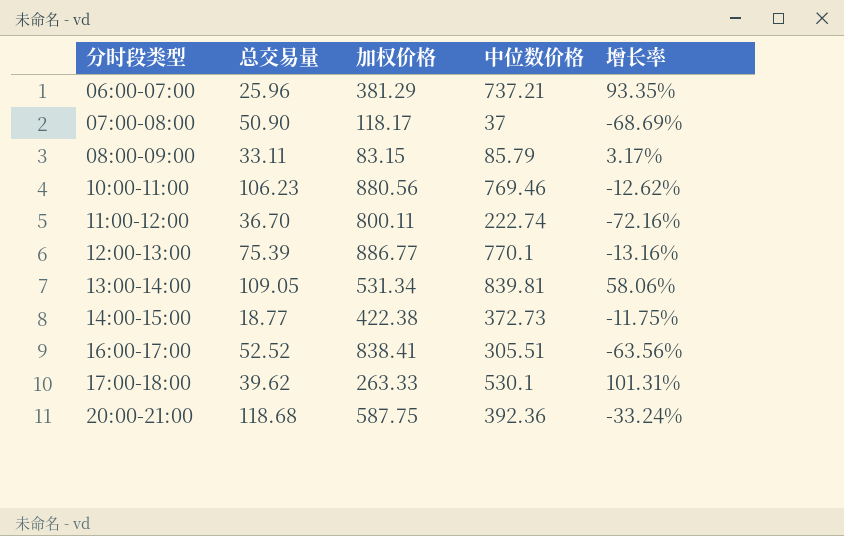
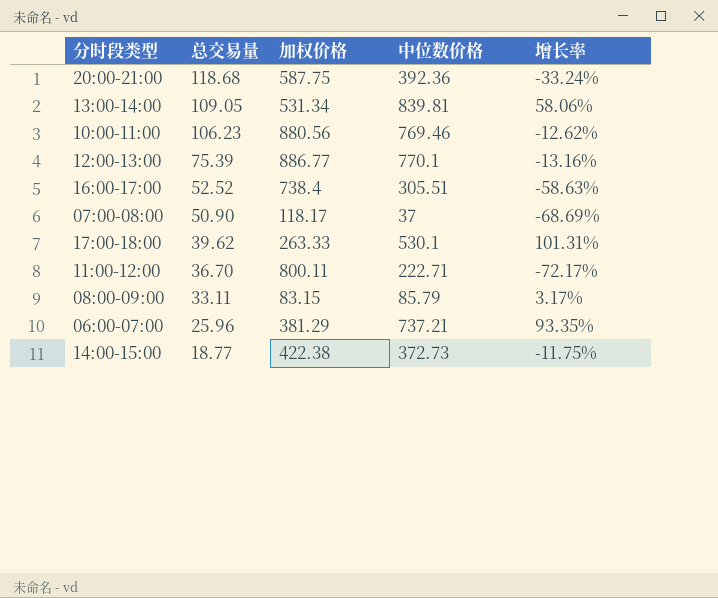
row order: 分时段类型 ascending -> 总交易量 descending
16:00-17:00 | 加权价格: 838.41 -> 738.4
16:00-17:00 | 增长率: -63.56% -> -58.63%
11:00-12:00 | 中位数价格: 222.74 -> 222.71
11:00-12:00 | 增长率: -72.16% -> -72.17%

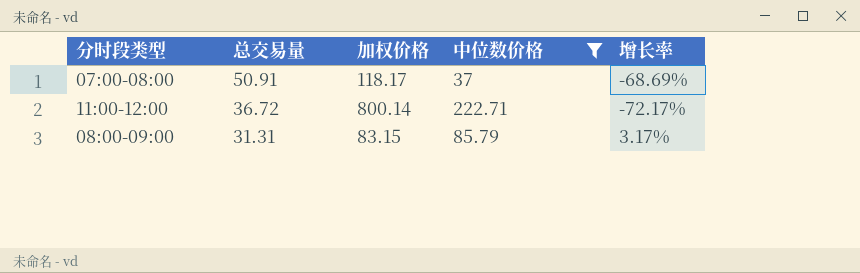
filter: none -> 中位数价格 <= 222.71
07:00-08:00 | 总交易量: 50.90 -> 50.91
11:00-12:00 | 总交易量: 36.70 -> 36.72
11:00-12:00 | 加权价格: 800.11 -> 800.14
08:00-09:00 | 总交易量: 33.11 -> 31.31

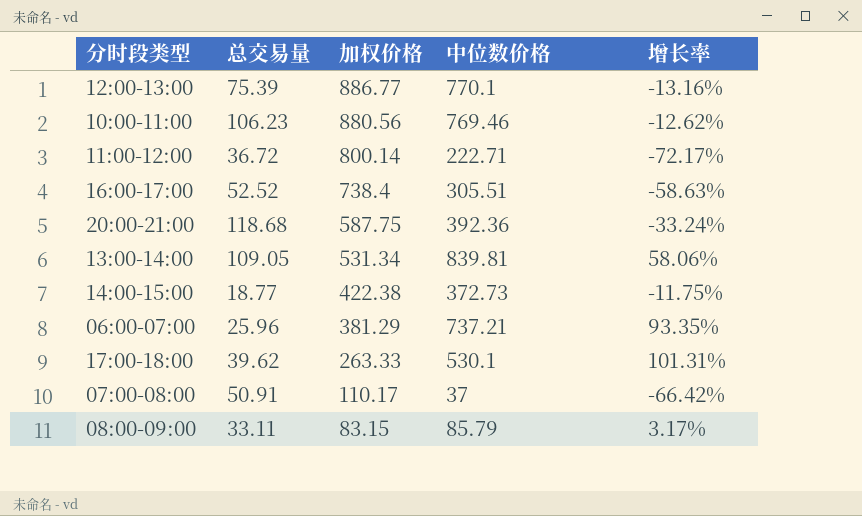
filter: 中位数价格 <= 222.71 -> none
row order: 总交易量 descending -> 加权价格 descending
07:00-08:00 | 加权价格: 118.17 -> 110.17
07:00-08:00 | 增长率: -68.69% -> -66.42%
08:00-09:00 | 总交易量: 31.31 -> 33.11

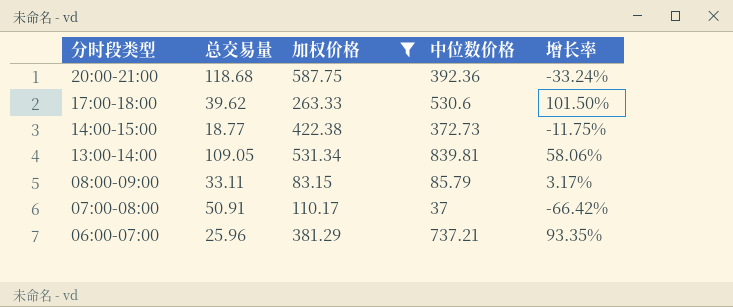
filter: none -> 加权价格 <= 587.75
row order: 加权价格 descending -> 分时段类型 descending
17:00-18:00 | 中位数价格: 530.1 -> 530.6
17:00-18:00 | 增长率: 101.31% -> 101.50%

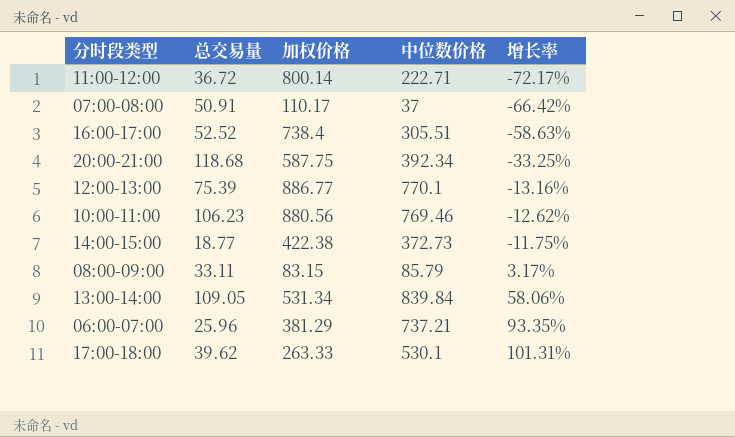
filter: 加权价格 <= 587.75 -> none
row order: 分时段类型 descending -> 增长率 ascending
20:00-21:00 | 中位数价格: 392.36 -> 392.34
20:00-21:00 | 增长率: -33.24% -> -33.25%
13:00-14:00 | 中位数价格: 839.81 -> 839.84
17:00-18:00 | 中位数价格: 530.6 -> 530.1
17:00-18:00 | 增长率: 101.50% -> 101.31%

